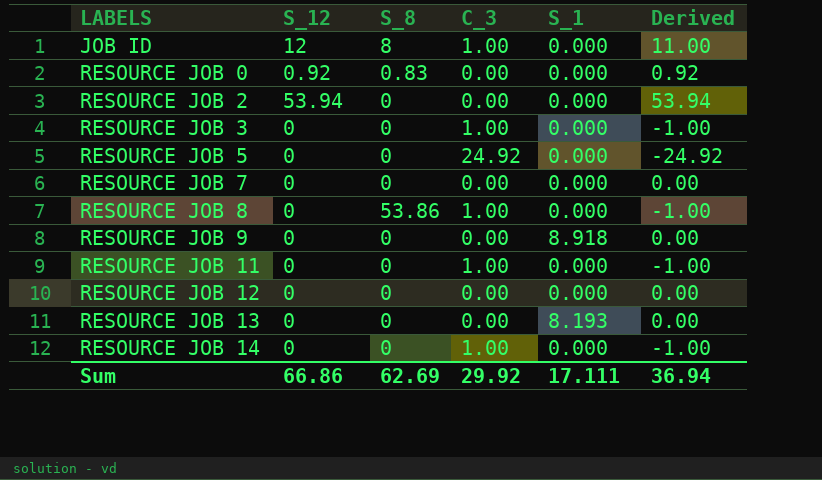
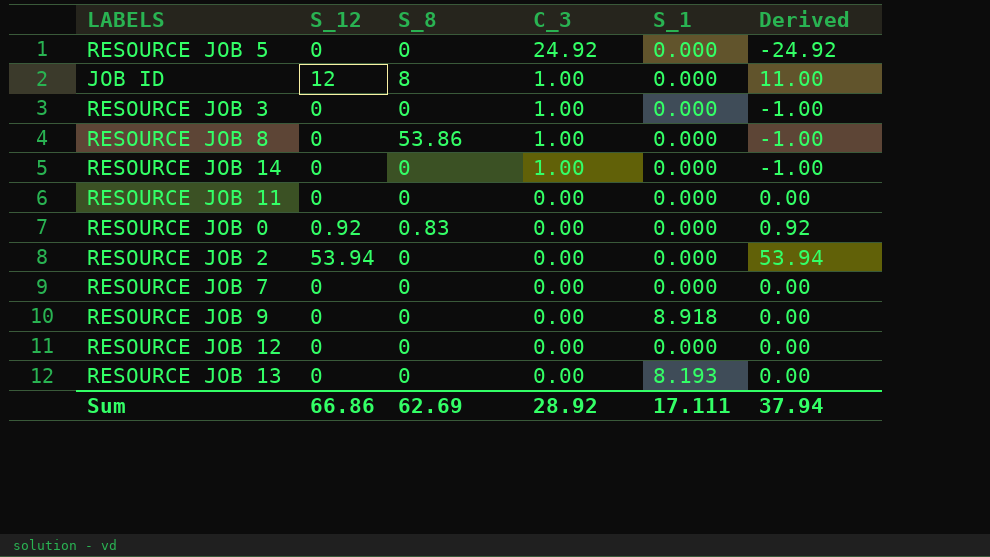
row order: LABELS ascending -> C_3 descending
RESOURCE JOB 11 | C_3: 1.00 -> 0.00
RESOURCE JOB 11 | Derived: -1.00 -> 0.00
Sum | C_3: 29.92 -> 28.92
Sum | Derived: 36.94 -> 37.94

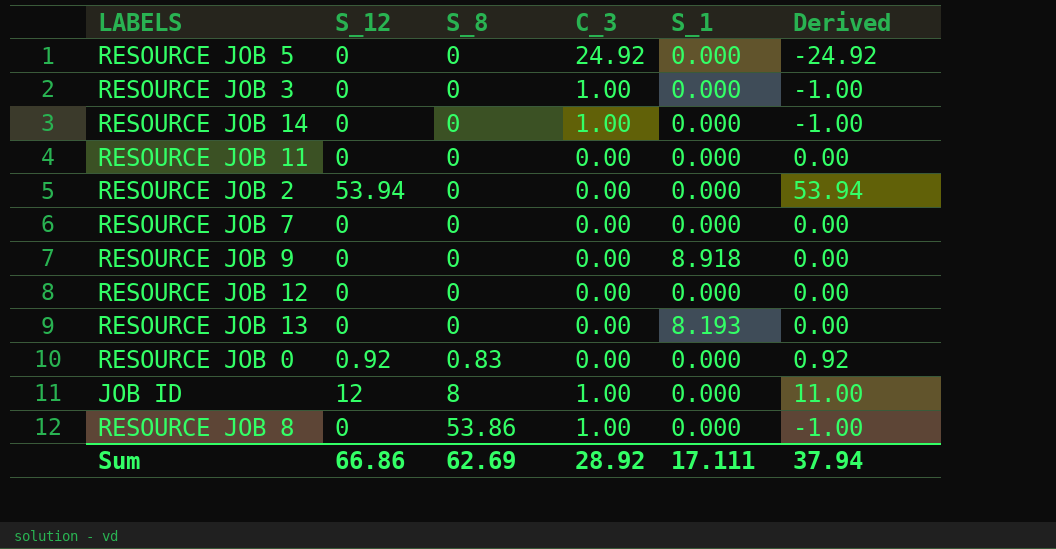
row order: C_3 descending -> S_8 ascending

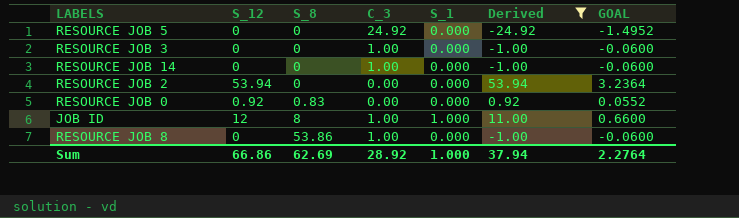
filter: none -> Derived != 0.00
column GOAL | formula: none -> [Derived] * 0.06
JOB ID | S_1: 0.000 -> 1.000
Sum | S_1: 17.111 -> 1.000

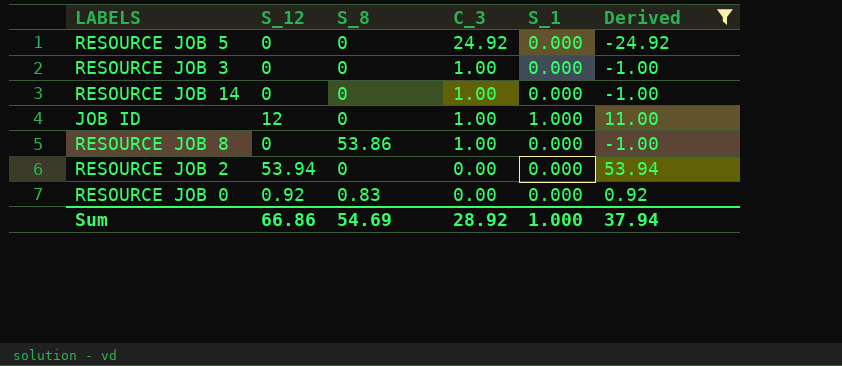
row order: S_8 ascending -> C_3 descending
column GOAL | formula: [Derived] * 0.06 -> none
JOB ID | S_8: 8 -> 0
Sum | S_8: 62.69 -> 54.69

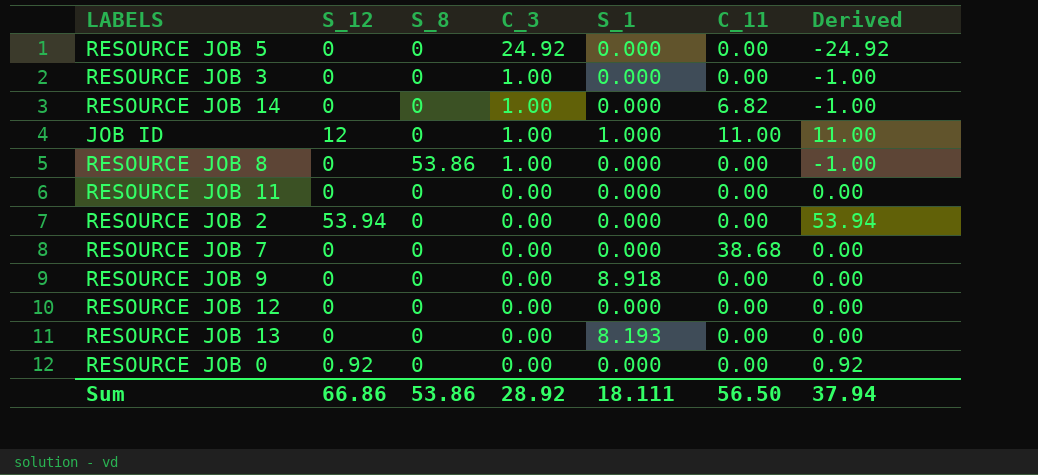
filter: Derived != 0.00 -> none
column C_11 | position: none -> 6
RESOURCE JOB 0 | S_8: 0.83 -> 0
Sum | S_8: 54.69 -> 53.86
Sum | S_1: 1.000 -> 18.111

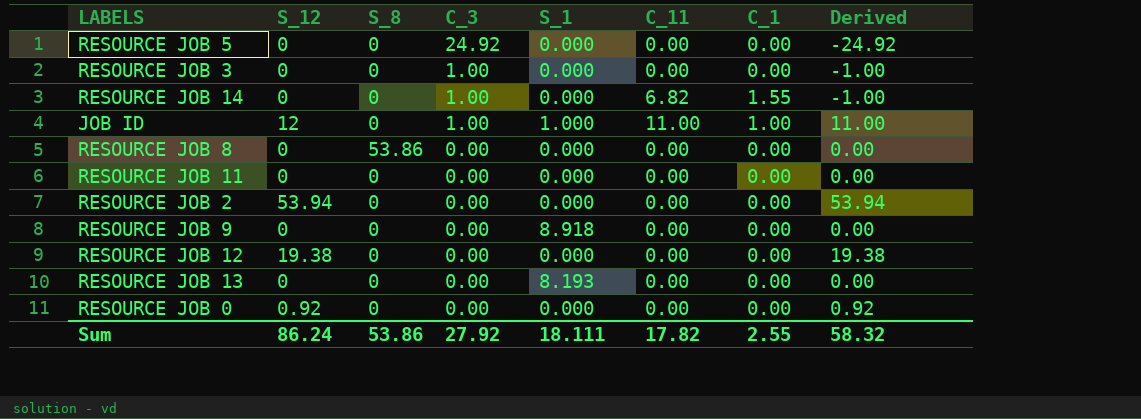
column C_1 | position: none -> 7
row RESOURCE JOB 7: 0 | 0 | 0.00 | 0.000 | 38.68 | 0.00 -> none
RESOURCE JOB 8 | C_3: 1.00 -> 0.00
RESOURCE JOB 8 | Derived: -1.00 -> 0.00
RESOURCE JOB 12 | S_12: 0 -> 19.38
RESOURCE JOB 12 | Derived: 0.00 -> 19.38
Sum | S_12: 66.86 -> 86.24
Sum | C_3: 28.92 -> 27.92
Sum | C_11: 56.50 -> 17.82
Sum | Derived: 37.94 -> 58.32

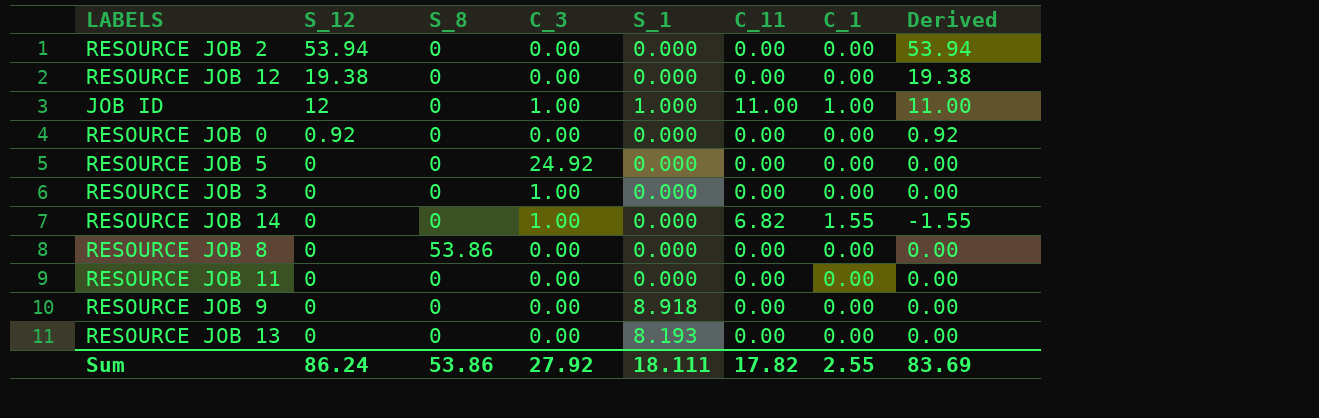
row order: C_3 descending -> S_12 descending
column Derived | formula: [S_12] - [C_3] -> [S_12] - [C_1]
Sum | Derived: 58.32 -> 83.69

